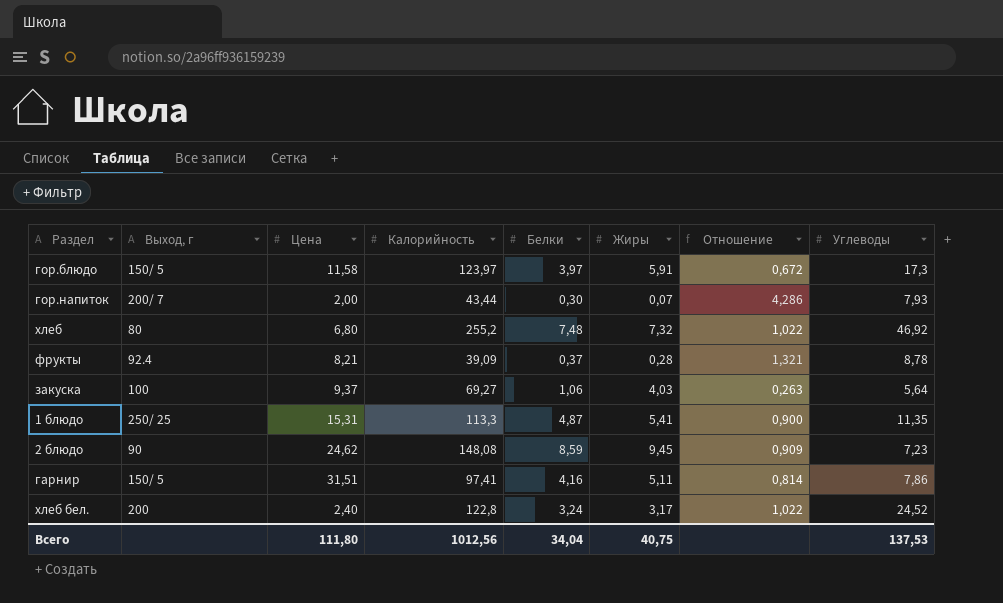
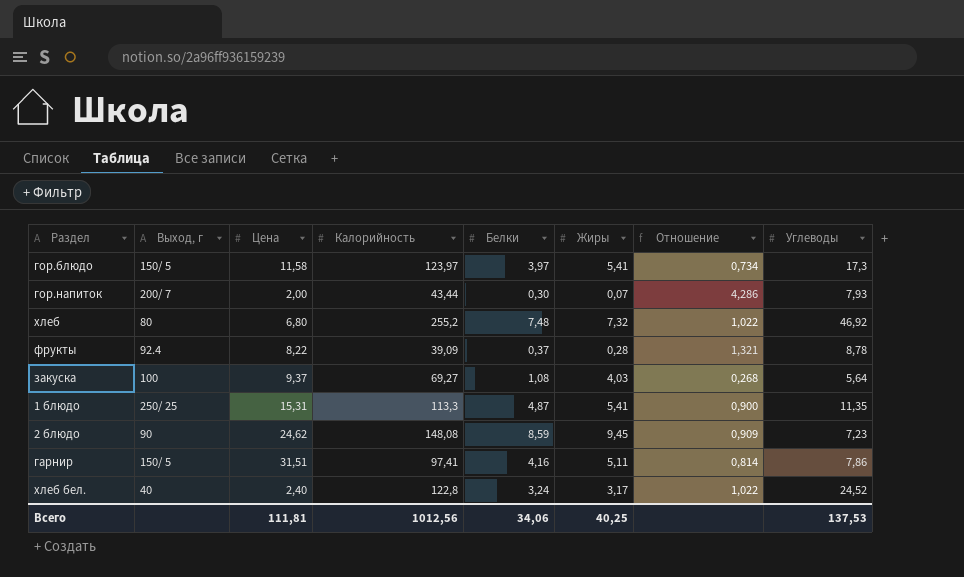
гор.блюдо | Жиры: 5,91 -> 5,41
гор.блюдо | Отношение: 0,672 -> 0,734
фрукты | Цена: 8,21 -> 8,22
закуска | Белки: 1,06 -> 1,08
закуска | Отношение: 0,263 -> 0,268
хлеб бел. | Выход, г: 200 -> 40
Всего | Цена: 111,80 -> 111,81
Всего | Белки: 34,04 -> 34,06
Всего | Жиры: 40,75 -> 40,25

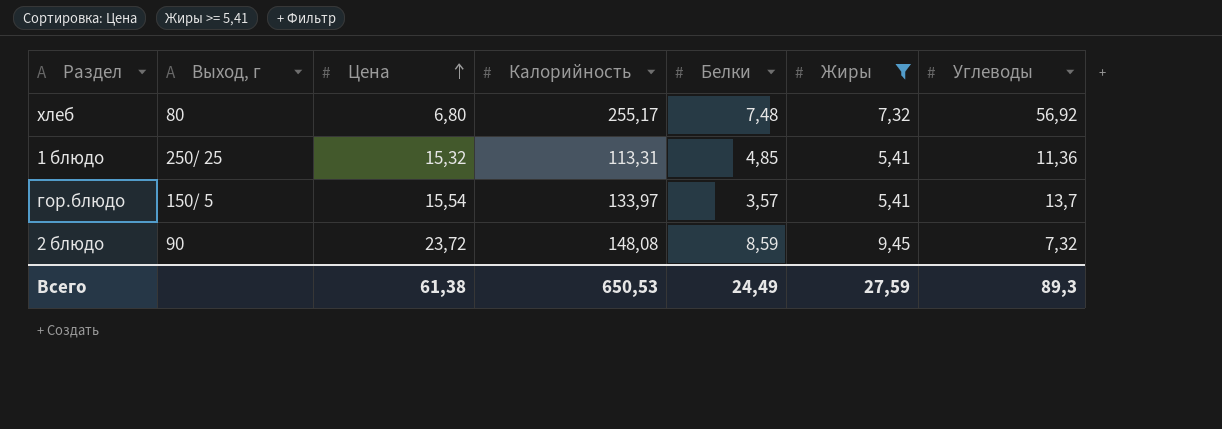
filter: none -> Жиры >= 5,41
row order: none -> Цена ascending
column Отношение | formula: [Белки] / [Жиры] -> none
хлеб | Калорийность: 255,2 -> 255,17
хлеб | Углеводы: 46,92 -> 56,92
1 блюдо | Цена: 15,31 -> 15,32
1 блюдо | Калорийность: 113,3 -> 113,31
1 блюдо | Белки: 4,87 -> 4,85
1 блюдо | Углеводы: 11,35 -> 11,36
гор.блюдо | Цена: 11,58 -> 15,54
гор.блюдо | Калорийность: 123,97 -> 133,97
гор.блюдо | Белки: 3,97 -> 3,57
гор.блюдо | Углеводы: 17,3 -> 13,7
2 блюдо | Цена: 24,62 -> 23,72
2 блюдо | Углеводы: 7,23 -> 7,32
Всего | Цена: 111,81 -> 61,38
Всего | Калорийность: 1012,56 -> 650,53
Всего | Белки: 34,06 -> 24,49
Всего | Жиры: 40,25 -> 27,59
Всего | Углеводы: 137,53 -> 89,3

